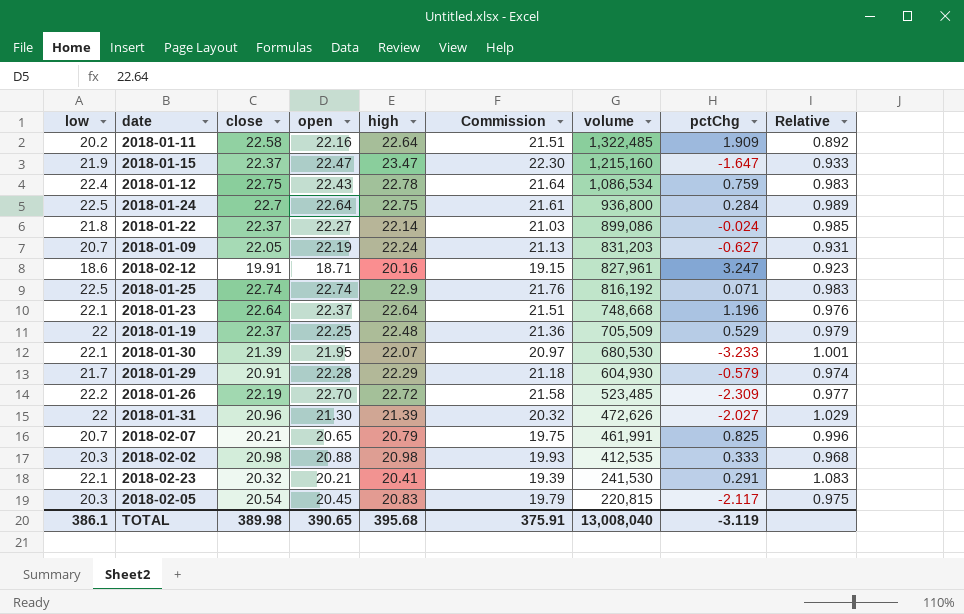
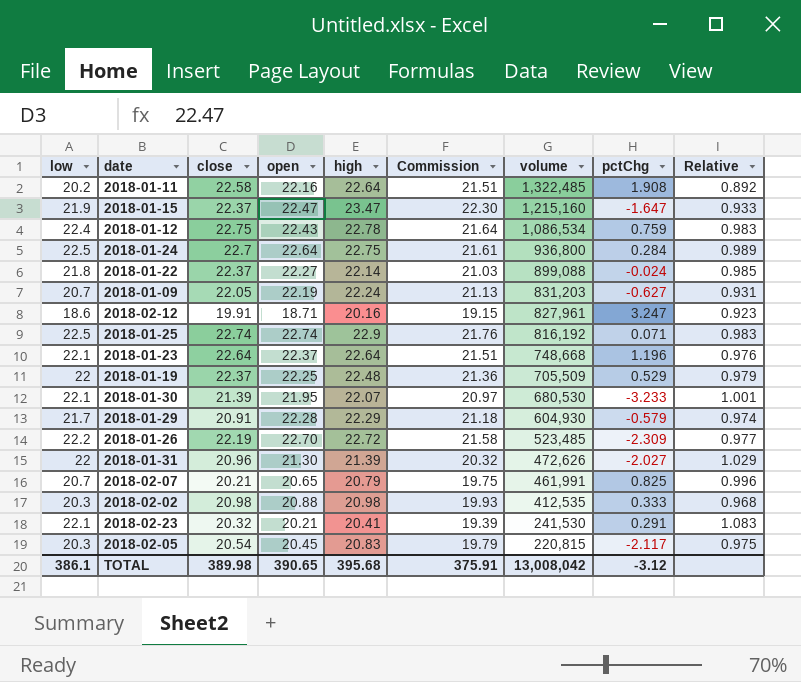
2018-01-11 | pctChg: 1.909 -> 1.908
2018-01-22 | volume: 899,086 -> 899,088
TOTAL | volume: 13,008,040 -> 13,008,042
TOTAL | pctChg: -3.119 -> -3.12

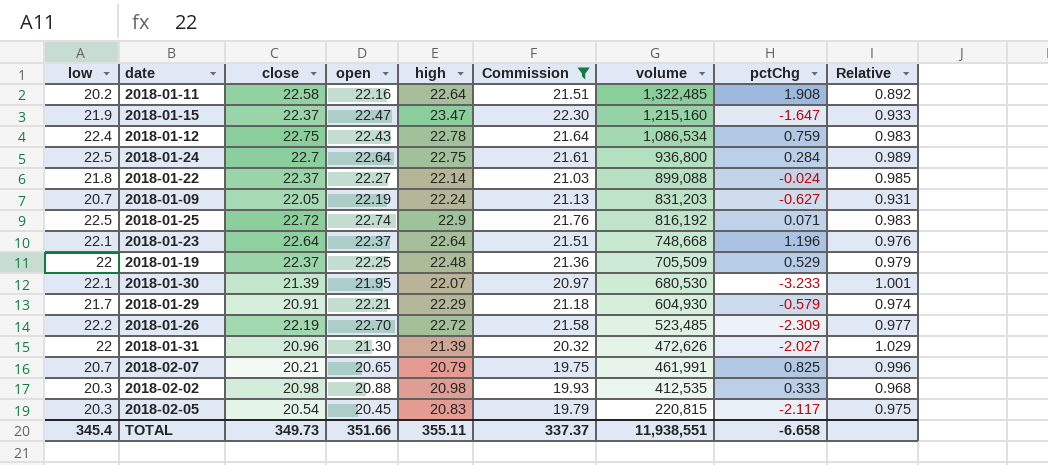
filter: none -> Commission >= 19.75
2018-01-25 | close: 22.74 -> 22.72
2018-01-29 | open: 22.28 -> 22.21
TOTAL | low: 386.1 -> 345.4
TOTAL | close: 389.98 -> 349.73
TOTAL | open: 390.65 -> 351.66
TOTAL | high: 395.68 -> 355.11
TOTAL | Commission: 375.91 -> 337.37
TOTAL | volume: 13,008,042 -> 11,938,551
TOTAL | pctChg: -3.12 -> -6.658

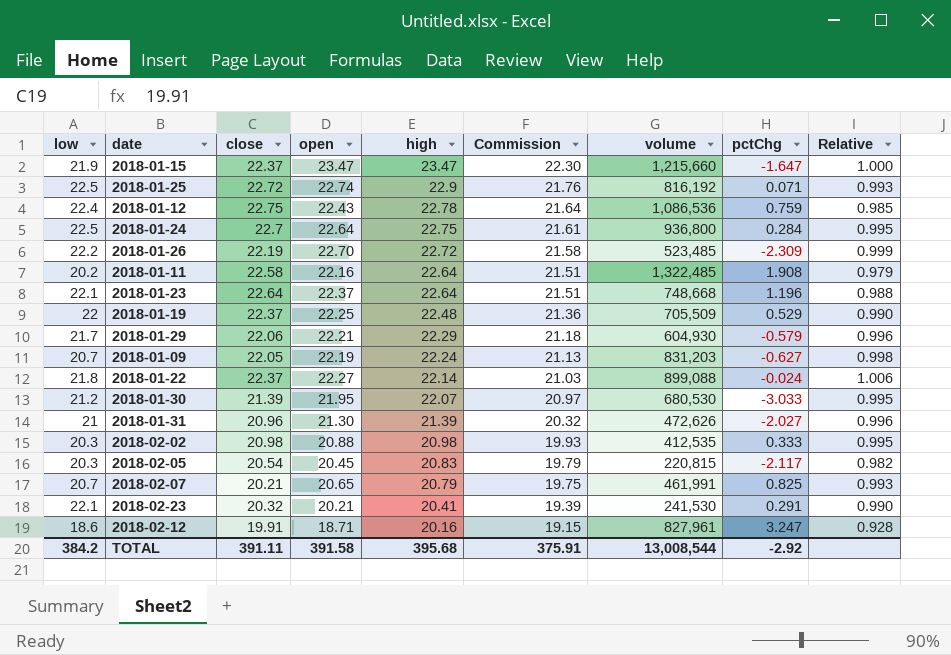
filter: Commission >= 19.75 -> none
row order: volume descending -> high descending
column Relative | formula: [low] / [high] -> [open] / [high]
2018-01-15 | open: 22.47 -> 23.47
2018-01-15 | volume: 1,215,160 -> 1,215,660
2018-01-12 | volume: 1,086,534 -> 1,086,536
2018-01-29 | close: 20.91 -> 22.06
2018-01-30 | low: 22.1 -> 21.2
2018-01-30 | pctChg: -3.233 -> -3.033
2018-01-31 | low: 22 -> 21
TOTAL | low: 345.4 -> 384.2
TOTAL | close: 349.73 -> 391.11
TOTAL | open: 351.66 -> 391.58
TOTAL | high: 355.11 -> 395.68
TOTAL | Commission: 337.37 -> 375.91
TOTAL | volume: 11,938,551 -> 13,008,544
TOTAL | pctChg: -6.658 -> -2.92

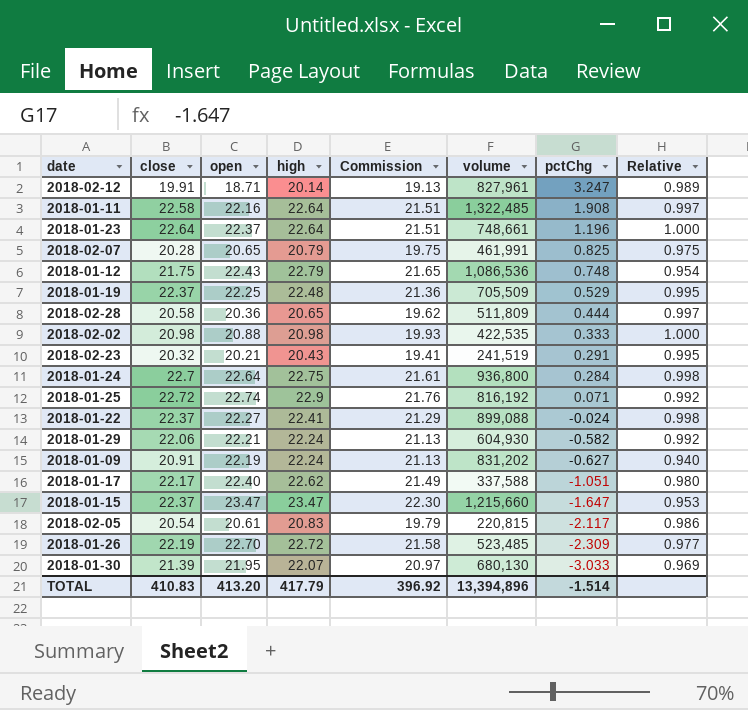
row order: high descending -> pctChg descending
column low | position: 1 -> none
column Relative | formula: [open] / [high] -> [close] / [high]
row 2018-01-31: 21 | 20.96 | 21.30 | 21.39 | 20.32 | 472,626 | -2.027 | 0.996 -> none
2018-02-12 | high: 20.16 -> 20.14
2018-02-12 | Commission: 19.15 -> 19.13
2018-01-23 | volume: 748,668 -> 748,661
2018-02-07 | close: 20.21 -> 20.28
2018-01-12 | close: 22.75 -> 21.75
2018-01-12 | high: 22.78 -> 22.79
2018-01-12 | Commission: 21.64 -> 21.65
2018-01-12 | pctChg: 0.759 -> 0.748
row 2018-02-28: none -> 20.58 | 20.36 | 20.65 | 19.62 | 511,809 | 0.444 | 0.997
2018-02-02 | volume: 412,535 -> 422,535
2018-02-23 | high: 20.41 -> 20.43
2018-02-23 | Commission: 19.39 -> 19.41
2018-02-23 | volume: 241,530 -> 241,519
2018-01-22 | high: 22.14 -> 22.41
2018-01-22 | Commission: 21.03 -> 21.29
2018-01-29 | high: 22.29 -> 22.24
2018-01-29 | Commission: 21.18 -> 21.13
2018-01-29 | pctChg: -0.579 -> -0.582
2018-01-09 | close: 22.05 -> 20.91
2018-01-09 | volume: 831,203 -> 831,202
row 2018-01-17: none -> 22.17 | 22.40 | 22.62 | 21.49 | 337,588 | -1.051 | 0.980
2018-02-05 | open: 20.45 -> 20.61
2018-01-30 | volume: 680,530 -> 680,130
TOTAL | close: 391.11 -> 410.83
TOTAL | open: 391.58 -> 413.20
TOTAL | high: 395.68 -> 417.79
TOTAL | Commission: 375.91 -> 396.92
TOTAL | volume: 13,008,544 -> 13,394,896
TOTAL | pctChg: -2.92 -> -1.514

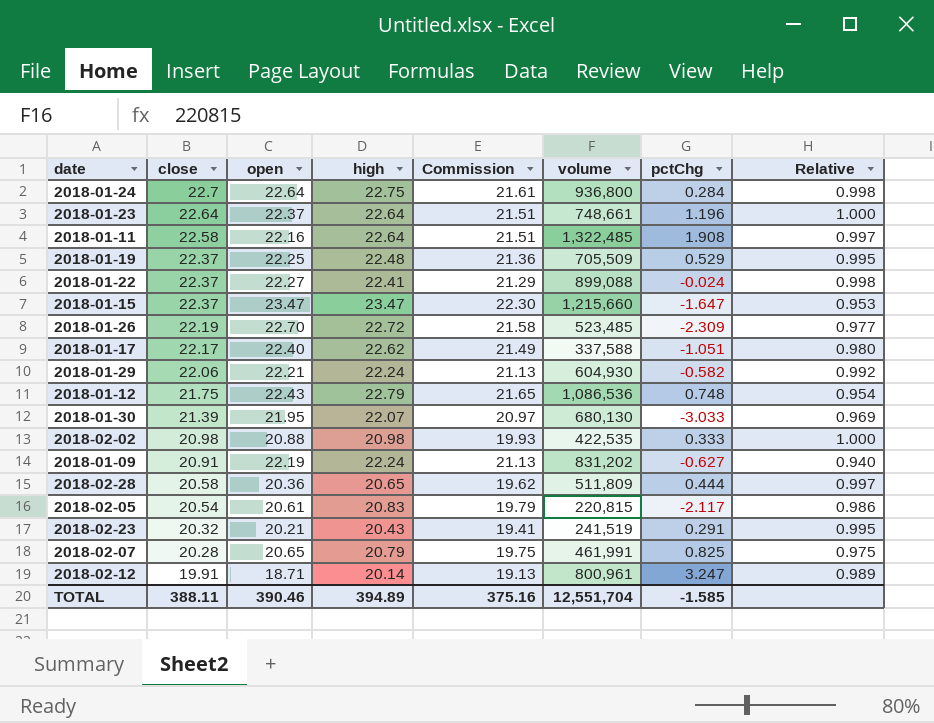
row order: pctChg descending -> close descending
row 2018-01-25: 22.72 | 22.74 | 22.9 | 21.76 | 816,192 | 0.071 | 0.992 -> none
2018-02-12 | volume: 827,961 -> 800,961
TOTAL | close: 410.83 -> 388.11
TOTAL | open: 413.20 -> 390.46
TOTAL | high: 417.79 -> 394.89
TOTAL | Commission: 396.92 -> 375.16
TOTAL | volume: 13,394,896 -> 12,551,704
TOTAL | pctChg: -1.514 -> -1.585

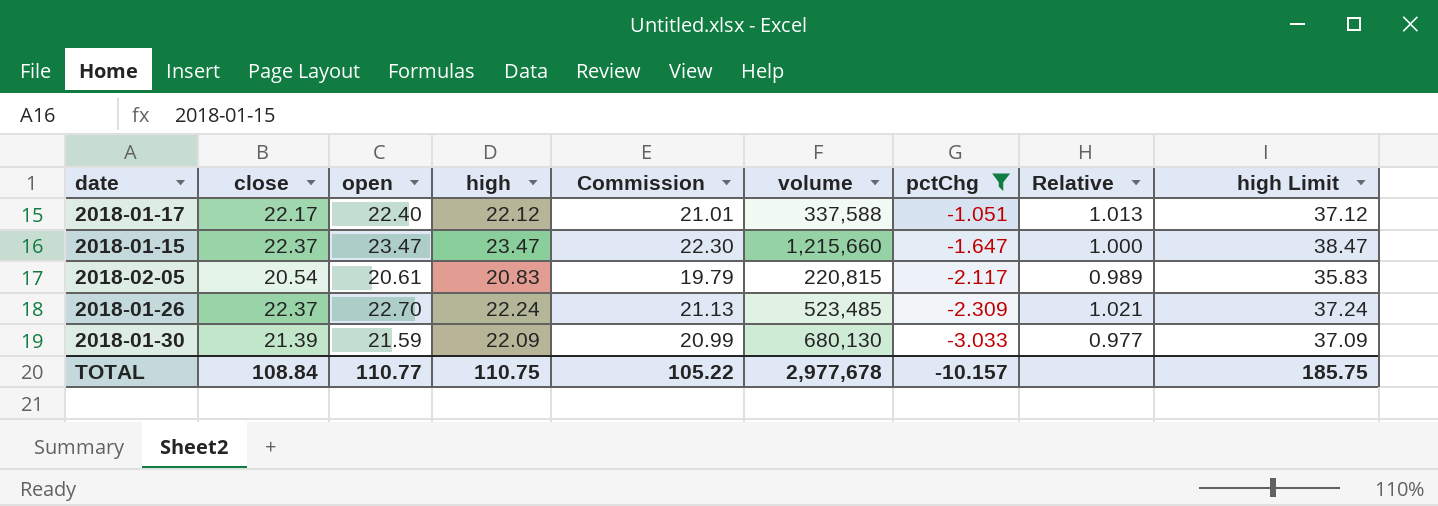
filter: none -> pctChg <= -1.051
row order: close descending -> pctChg descending
column Relative | formula: [close] / [high] -> [open] / [high]
column high Limit | formula: none -> [high] + 15
2018-01-17 | high: 22.62 -> 22.12
2018-01-17 | Commission: 21.49 -> 21.01
2018-01-26 | close: 22.19 -> 22.37
2018-01-26 | high: 22.72 -> 22.24
2018-01-26 | Commission: 21.58 -> 21.13
2018-01-30 | open: 21.95 -> 21.59
2018-01-30 | high: 22.07 -> 22.09
2018-01-30 | Commission: 20.97 -> 20.99
TOTAL | close: 388.11 -> 108.84
TOTAL | open: 390.46 -> 110.77
TOTAL | high: 394.89 -> 110.75
TOTAL | Commission: 375.16 -> 105.22
TOTAL | volume: 12,551,704 -> 2,977,678
TOTAL | pctChg: -1.585 -> -10.157

